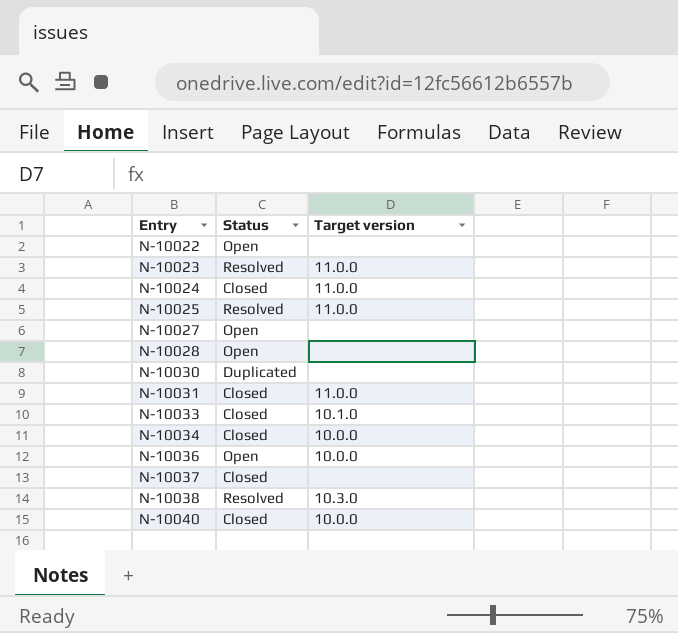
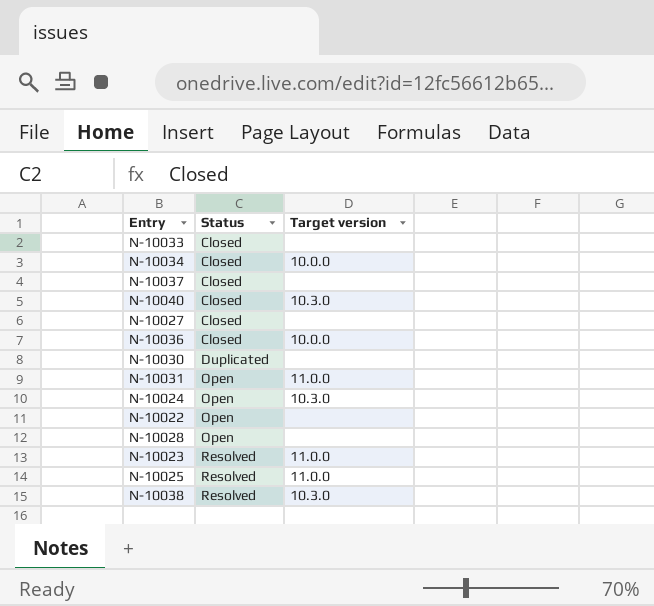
row order: Entry ascending -> Status ascending
N-10033 | Target version: 10.1.0 -> none
N-10040 | Target version: 10.0.0 -> 10.3.0
N-10027 | Status: Open -> Closed
N-10036 | Status: Open -> Closed
N-10031 | Status: Closed -> Open
N-10024 | Status: Closed -> Open
N-10024 | Target version: 11.0.0 -> 10.3.0

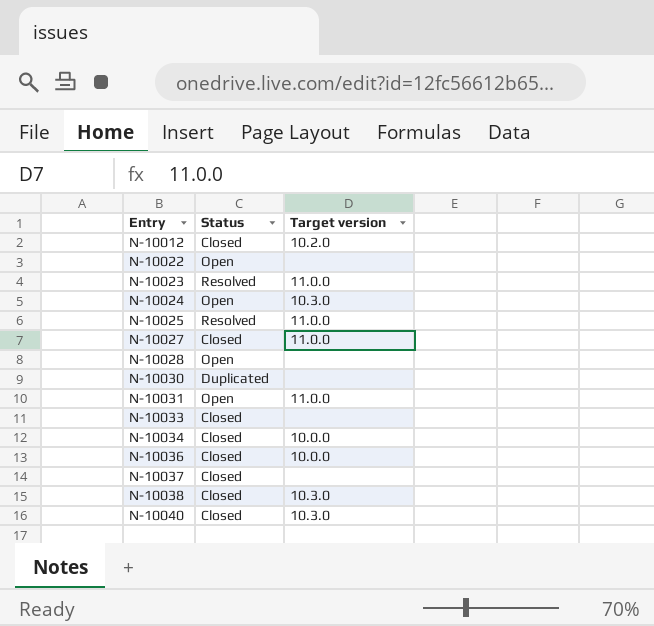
row order: Status ascending -> Entry ascending
row N-10012: none -> Closed | 10.2.0
N-10027 | Target version: none -> 11.0.0
N-10038 | Status: Resolved -> Closed

